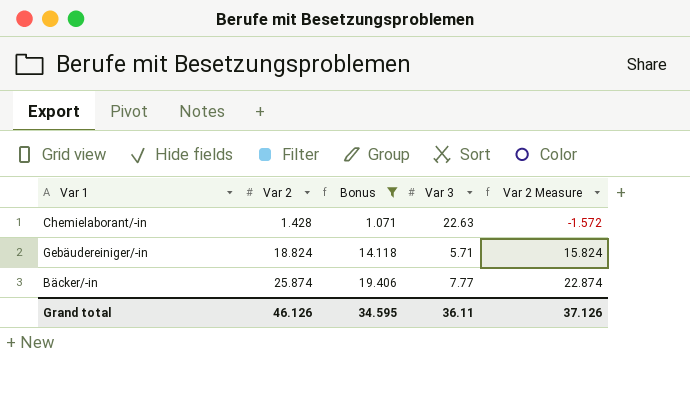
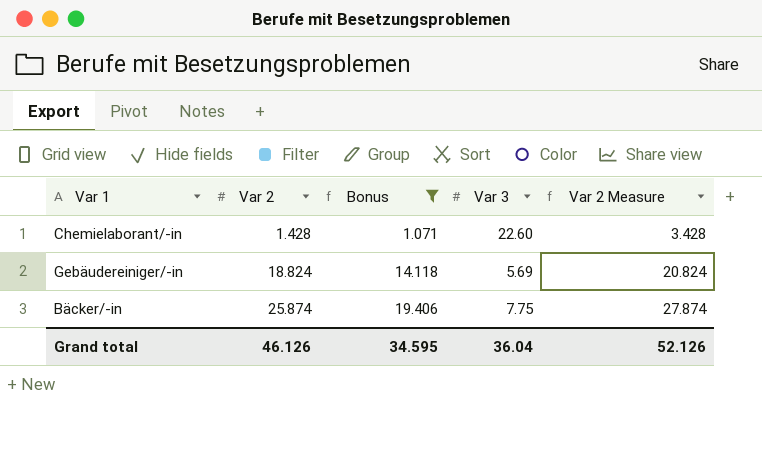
column Var 2 Measure | formula: [Var 2] - 3 -> [Var 2] + 2
Chemielaborant/-in | Var 3: 22.63 -> 22.60
Gebäudereiniger/-in | Var 3: 5.71 -> 5.69
Bäcker/-in | Var 3: 7.77 -> 7.75
Grand total | Var 3: 36.11 -> 36.04
Grand total | Var 2 Measure: 37.126 -> 52.126

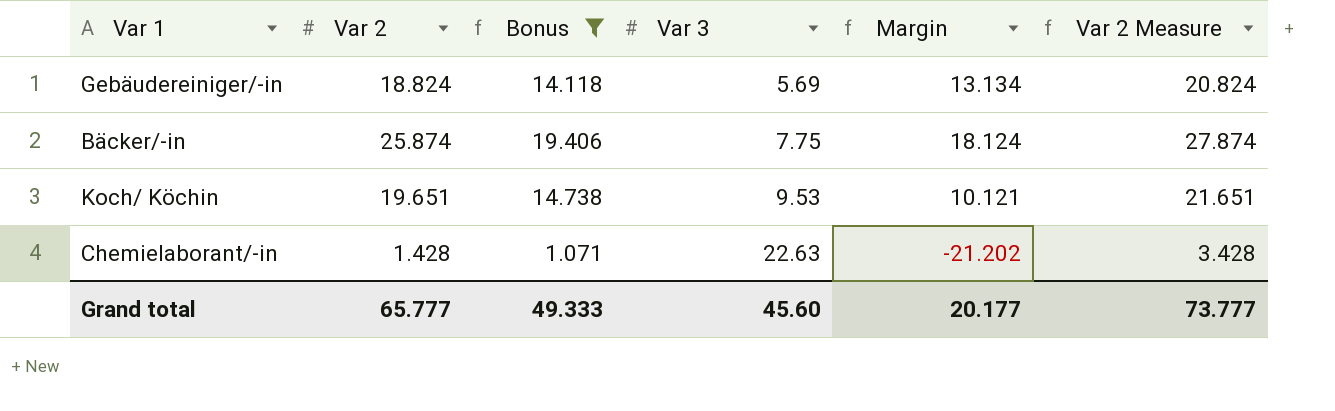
row order: Var 2 ascending -> Var 3 ascending
column Margin | formula: none -> [Var 2] - [Var 3]
row Koch/ Köchin: none -> 19.651 | 14.738 | 9.53 | 10.121 | 21.651
Chemielaborant/-in | Var 3: 22.60 -> 22.63
Grand total | Var 2: 46.126 -> 65.777
Grand total | Bonus: 34.595 -> 49.333
Grand total | Var 3: 36.04 -> 45.60
Grand total | Var 2 Measure: 52.126 -> 73.777

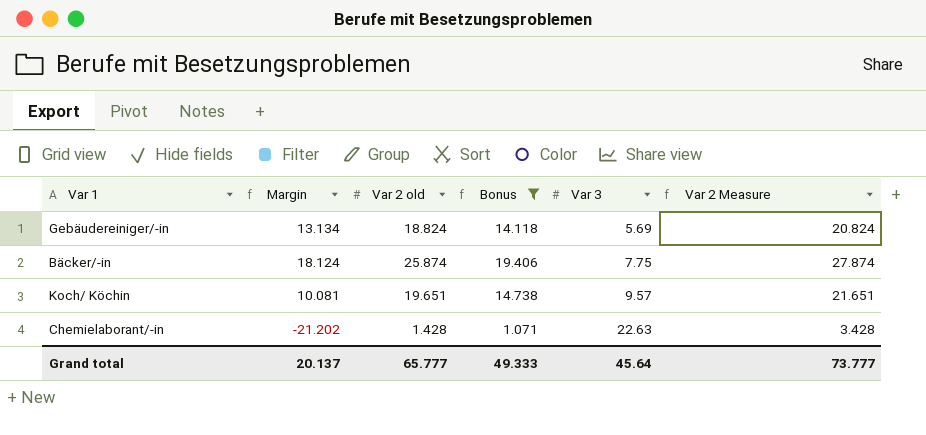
column Margin | position: 5 -> 2
column name: Var 2 -> Var 2 old
Koch/ Köchin | Margin: 10.121 -> 10.081
Koch/ Köchin | Var 3: 9.53 -> 9.57
Grand total | Margin: 20.177 -> 20.137
Grand total | Var 3: 45.60 -> 45.64

